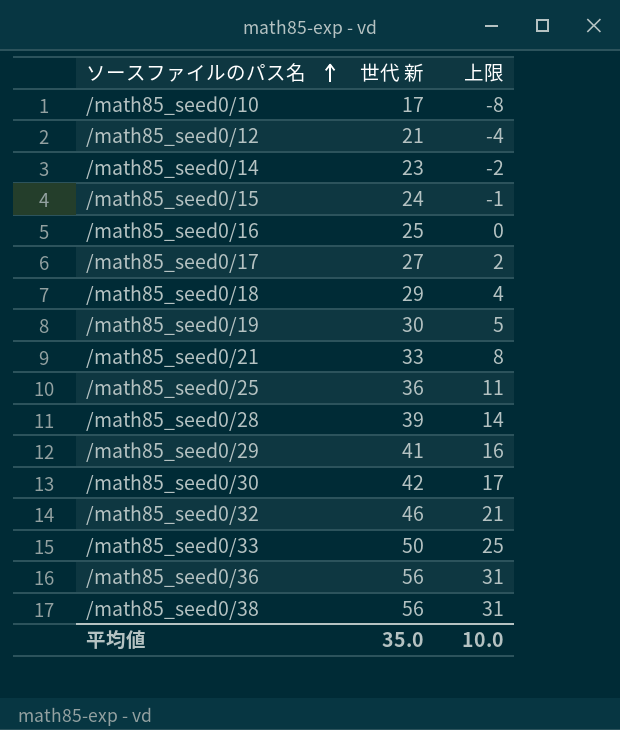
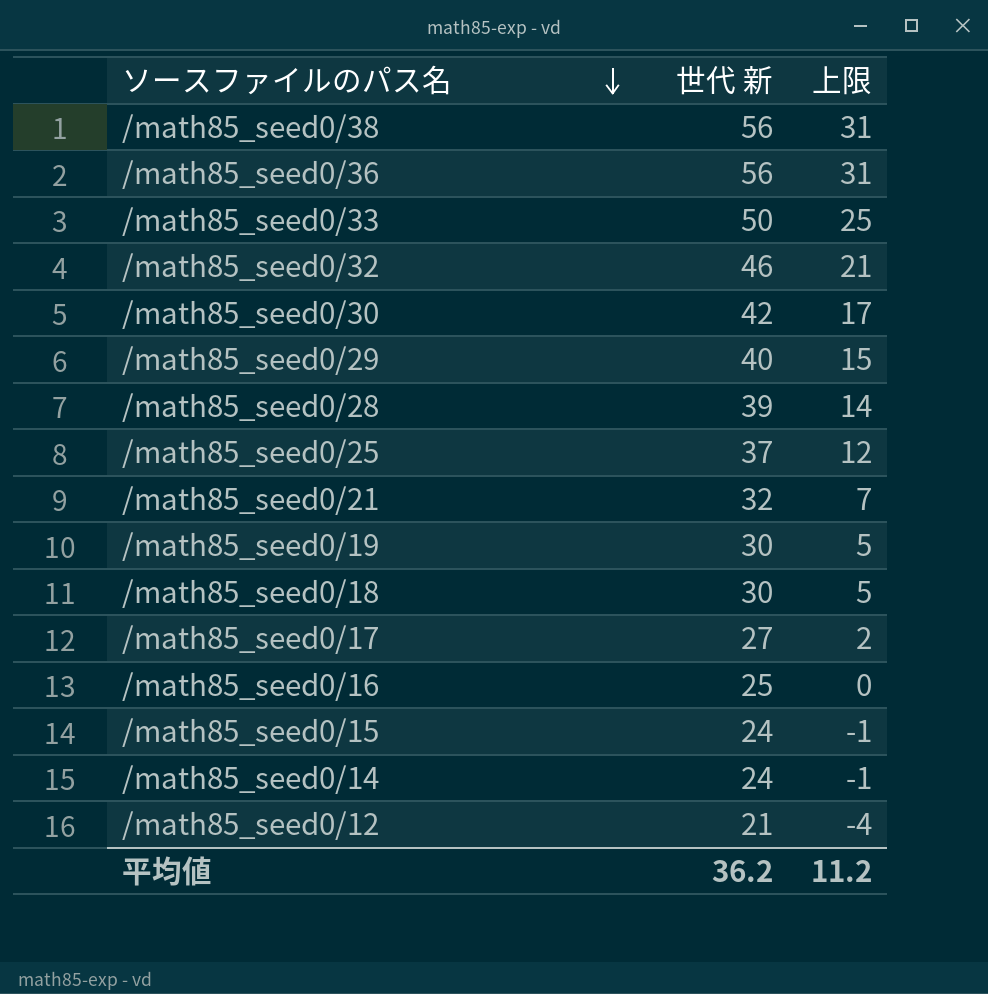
row order: ソースファイルのパス名 ascending -> ソースファイルのパス名 descending
row /math85_seed0/10: 17 | -8 -> none
/math85_seed0/29 | 世代 新: 41 -> 40
/math85_seed0/29 | 上限: 16 -> 15
/math85_seed0/25 | 世代 新: 36 -> 37
/math85_seed0/25 | 上限: 11 -> 12
/math85_seed0/21 | 世代 新: 33 -> 32
/math85_seed0/21 | 上限: 8 -> 7
/math85_seed0/18 | 世代 新: 29 -> 30
/math85_seed0/18 | 上限: 4 -> 5
/math85_seed0/14 | 世代 新: 23 -> 24
/math85_seed0/14 | 上限: -2 -> -1
平均値 | 世代 新: 35.0 -> 36.2
平均値 | 上限: 10.0 -> 11.2

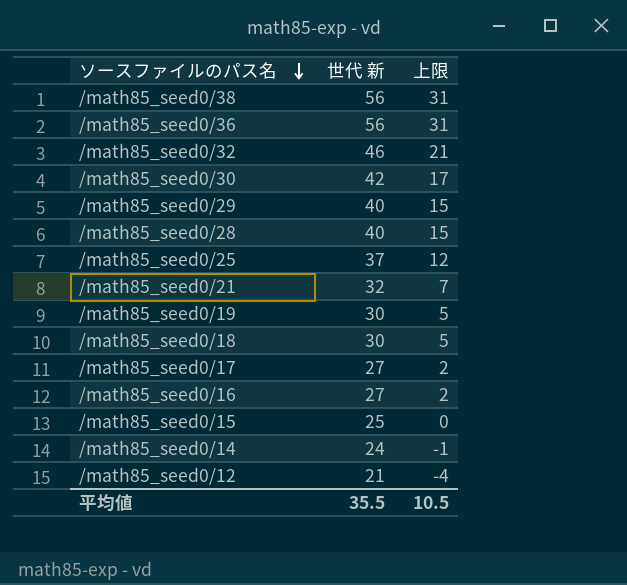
row /math85_seed0/33: 50 | 25 -> none
/math85_seed0/28 | 世代 新: 39 -> 40
/math85_seed0/28 | 上限: 14 -> 15
/math85_seed0/16 | 世代 新: 25 -> 27
/math85_seed0/16 | 上限: 0 -> 2
/math85_seed0/15 | 世代 新: 24 -> 25
/math85_seed0/15 | 上限: -1 -> 0
平均値 | 世代 新: 36.2 -> 35.5
平均値 | 上限: 11.2 -> 10.5

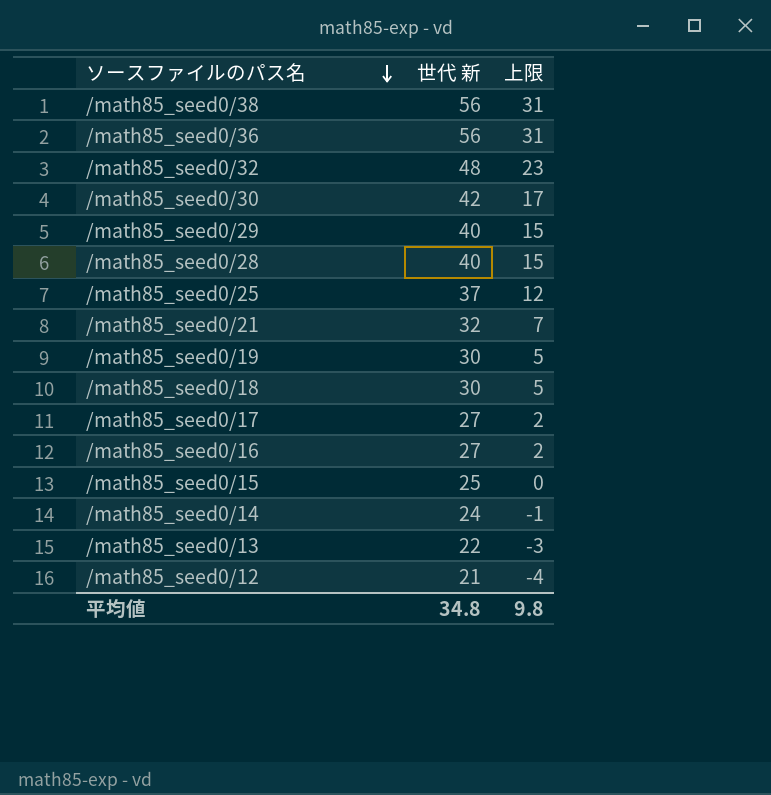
/math85_seed0/32 | 世代 新: 46 -> 48
/math85_seed0/32 | 上限: 21 -> 23
row /math85_seed0/13: none -> 22 | -3
平均値 | 世代 新: 35.5 -> 34.8
平均値 | 上限: 10.5 -> 9.8

